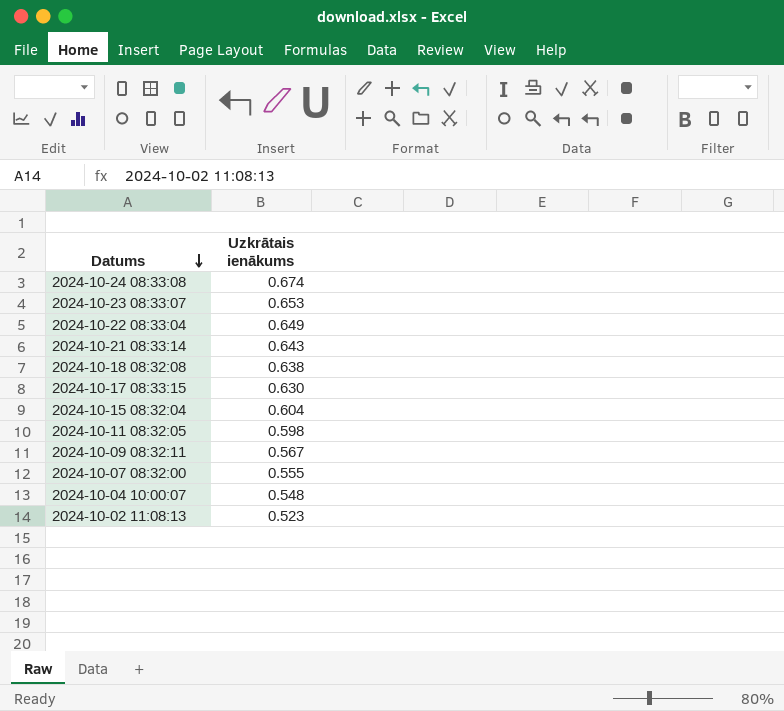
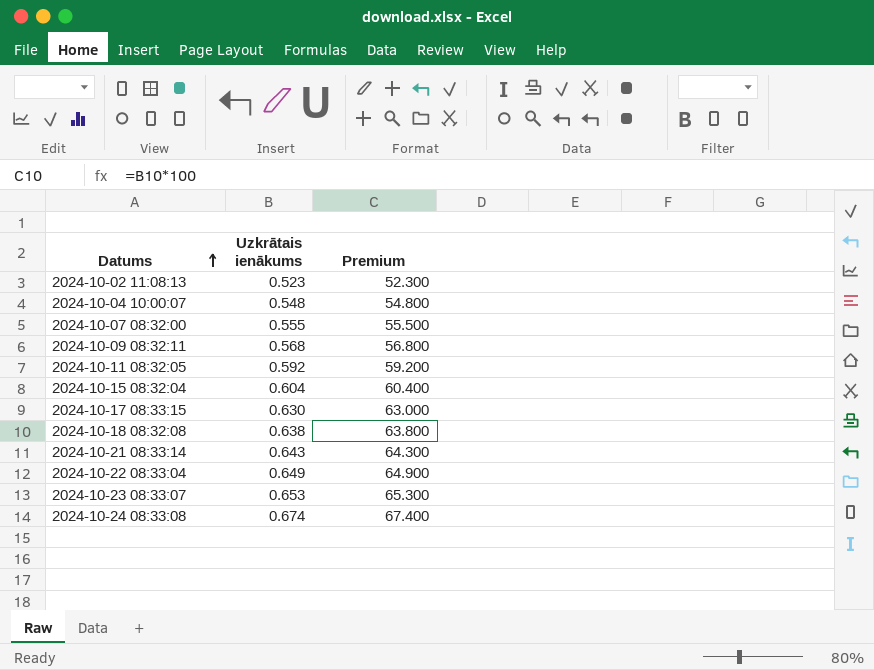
row order: Datums descending -> Datums ascending
column Premium | formula: none -> [Uzkrātais ienākums] * 100
2024-10-09 08:32:11 | Uzkrātais ienākums: 0.567 -> 0.568
2024-10-11 08:32:05 | Uzkrātais ienākums: 0.598 -> 0.592

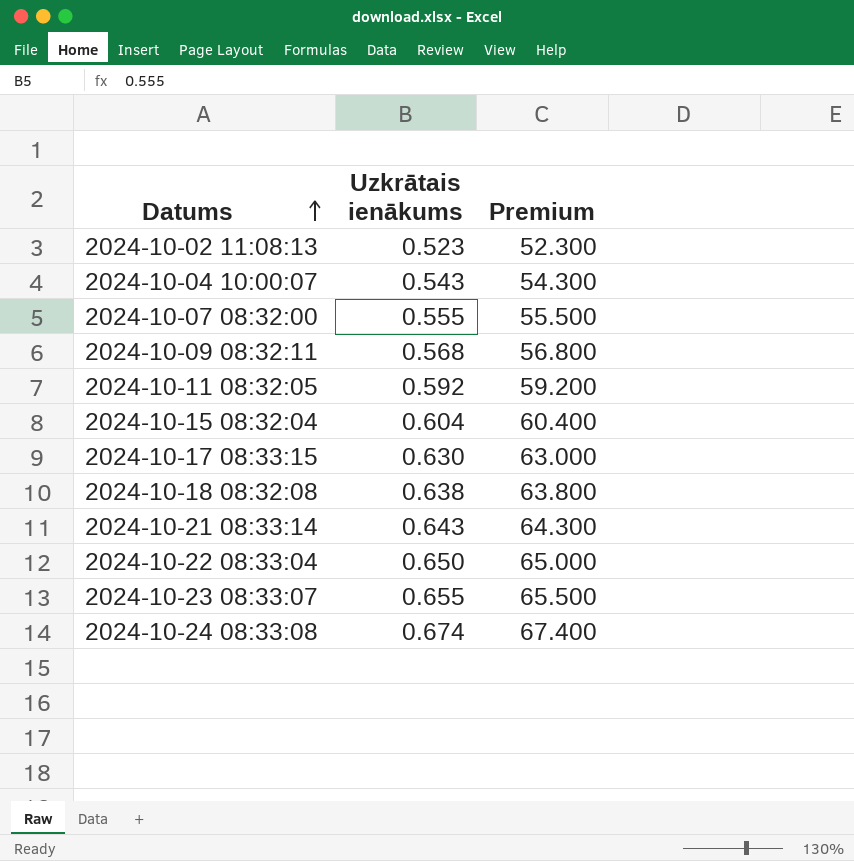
2024-10-04 10:00:07 | Uzkrātais ienākums: 0.548 -> 0.543
2024-10-04 10:00:07 | Premium: 54.800 -> 54.300
2024-10-22 08:33:04 | Uzkrātais ienākums: 0.649 -> 0.650
2024-10-22 08:33:04 | Premium: 64.900 -> 65.000
2024-10-23 08:33:07 | Uzkrātais ienākums: 0.653 -> 0.655
2024-10-23 08:33:07 | Premium: 65.300 -> 65.500

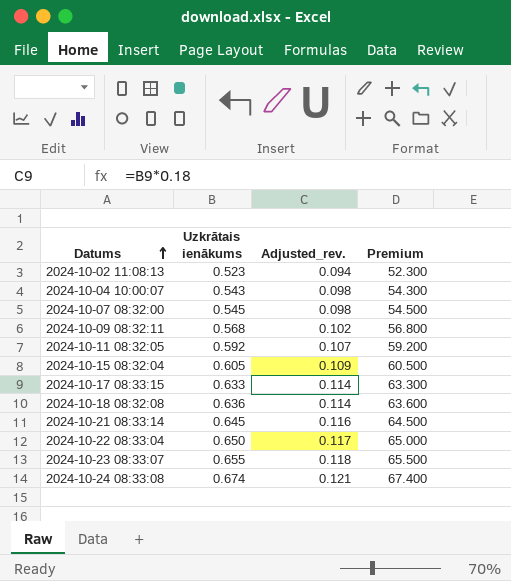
column Adjusted_rev. | formula: none -> [Uzkrātais ienākums] * 0.18
2024-10-07 08:32:00 | Uzkrātais ienākums: 0.555 -> 0.545
2024-10-07 08:32:00 | Premium: 55.500 -> 54.500
2024-10-15 08:32:04 | Uzkrātais ienākums: 0.604 -> 0.605
2024-10-15 08:32:04 | Premium: 60.400 -> 60.500
2024-10-17 08:33:15 | Uzkrātais ienākums: 0.630 -> 0.633
2024-10-17 08:33:15 | Premium: 63.000 -> 63.300
2024-10-18 08:32:08 | Uzkrātais ienākums: 0.638 -> 0.636
2024-10-18 08:32:08 | Premium: 63.800 -> 63.600
2024-10-21 08:33:14 | Uzkrātais ienākums: 0.643 -> 0.645
2024-10-21 08:33:14 | Premium: 64.300 -> 64.500

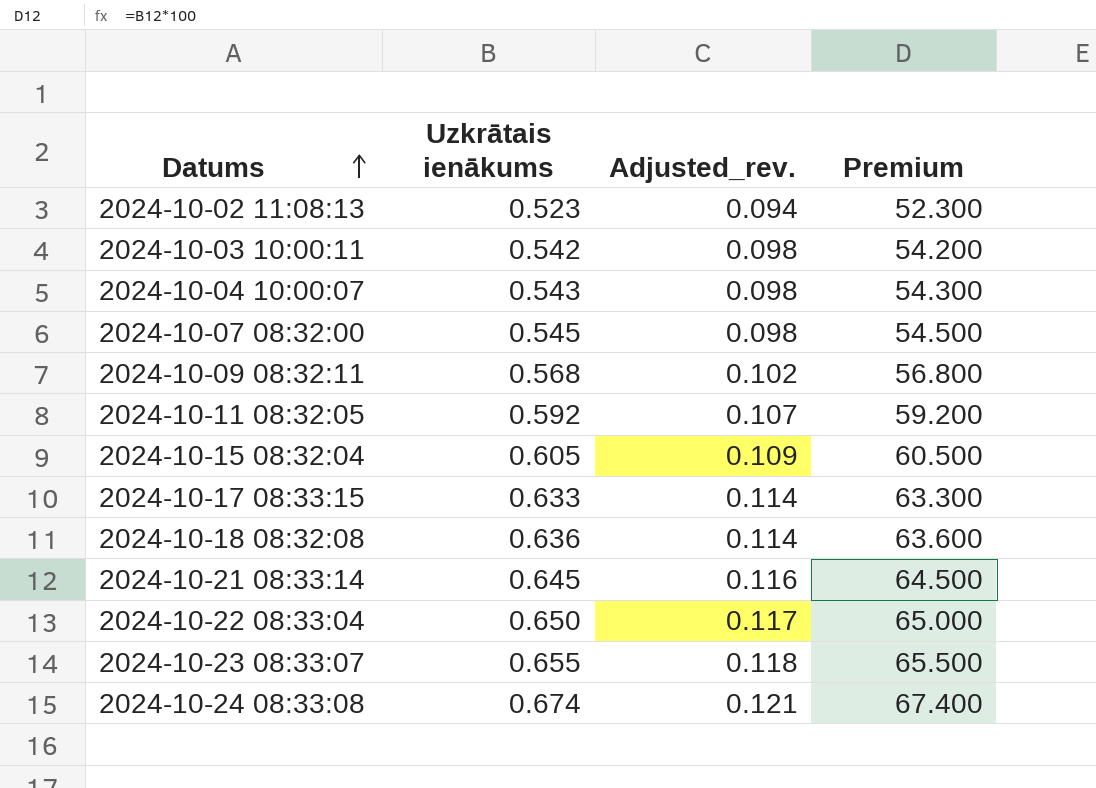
row 2024-10-03 10:00:11: none -> 0.542 | 0.098 | 54.200

